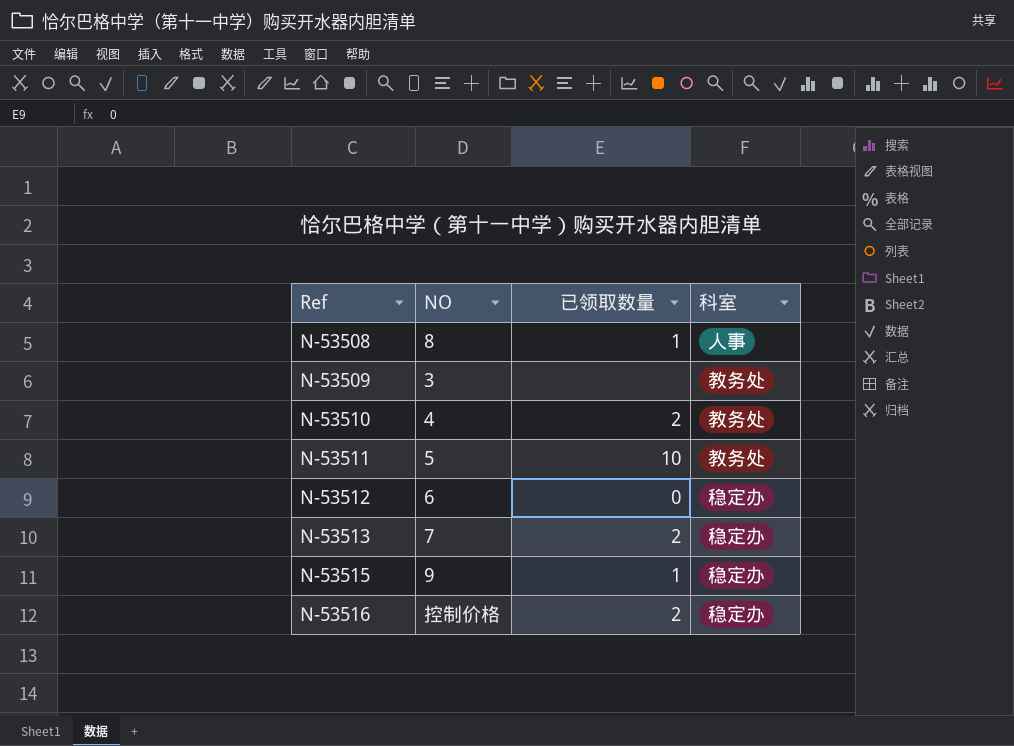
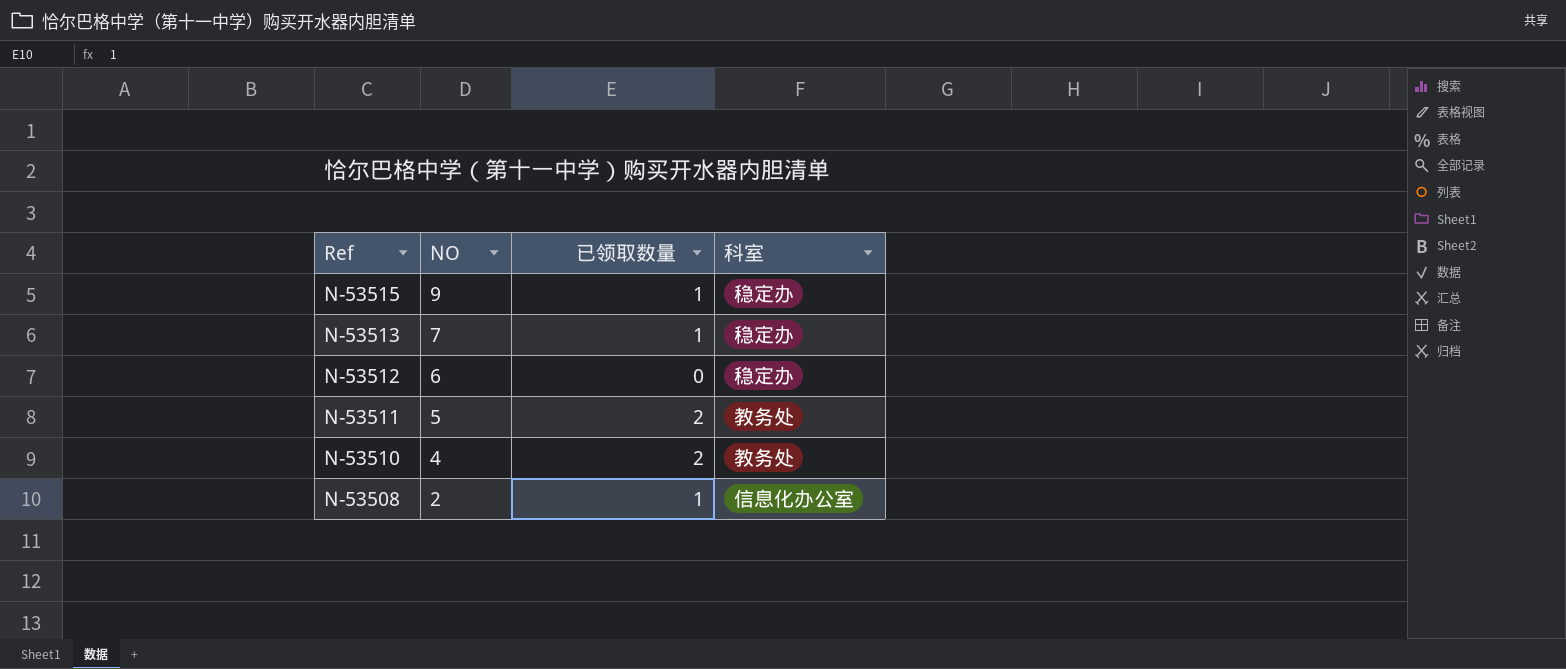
row order: Ref ascending -> Ref descending
row N-53509: 3 | none | 教务处 -> none
row N-53516: 控制价格 | 2 | 稳定办 -> none
N-53513 | 已领取数量: 2 -> 1
N-53511 | 已领取数量: 10 -> 2
N-53508 | NO: 8 -> 2
N-53508 | 科室: 人事 -> 信息化办公室

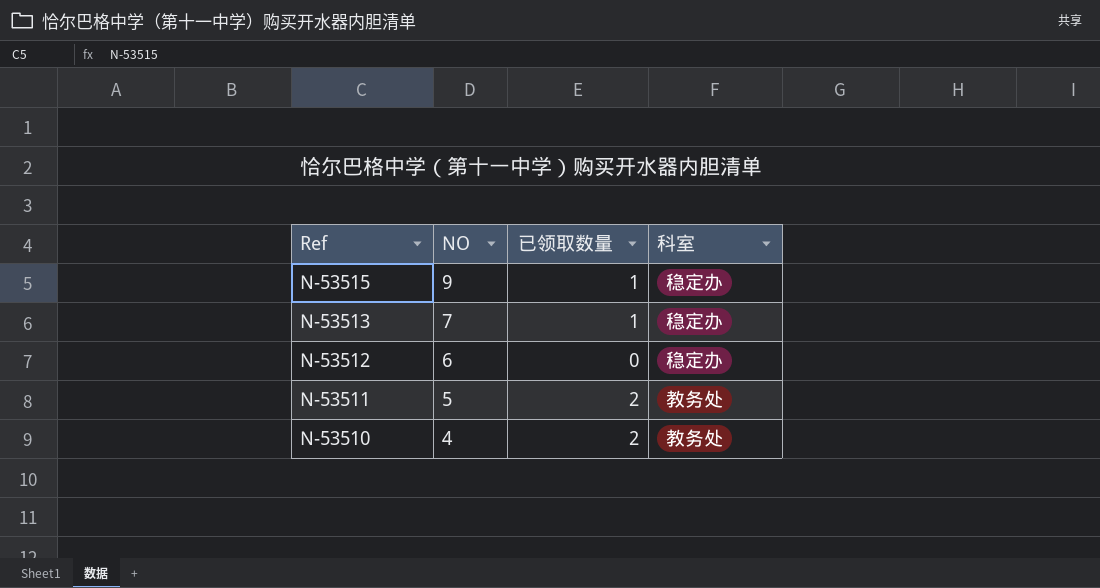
row N-53508: 2 | 1 | 信息化办公室 -> none

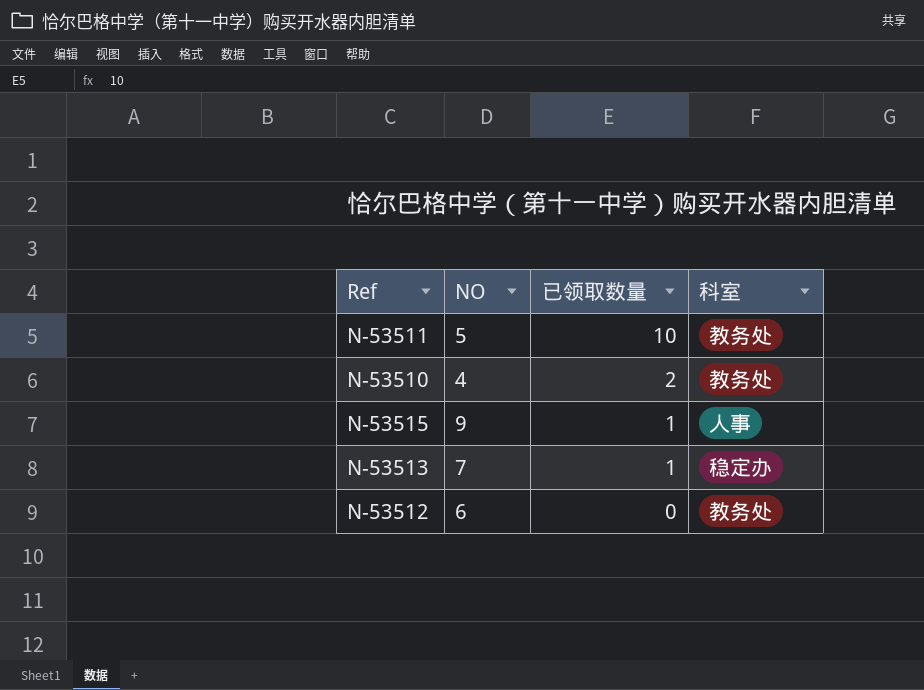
row order: Ref descending -> 已领取数量 descending
N-53511 | 已领取数量: 2 -> 10
N-53515 | 科室: 稳定办 -> 人事
N-53512 | 科室: 稳定办 -> 教务处

